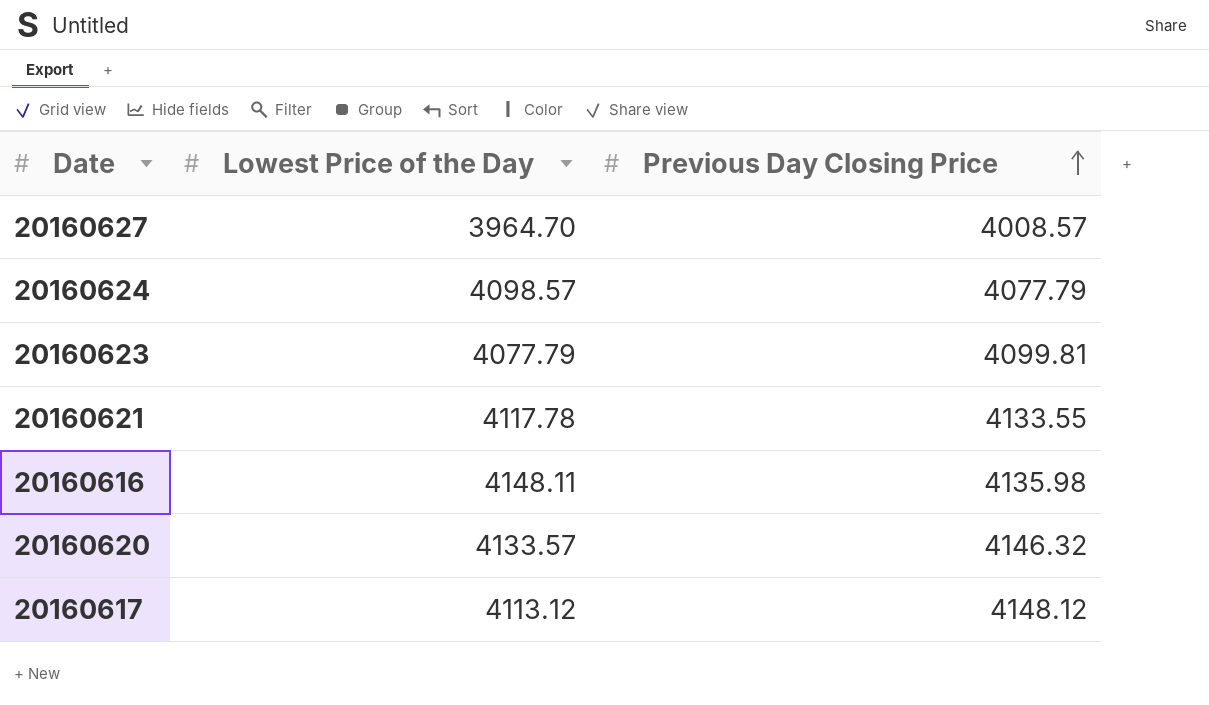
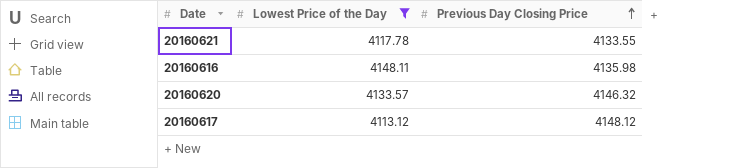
filter: none -> Lowest Price of the Day >= 4113.12

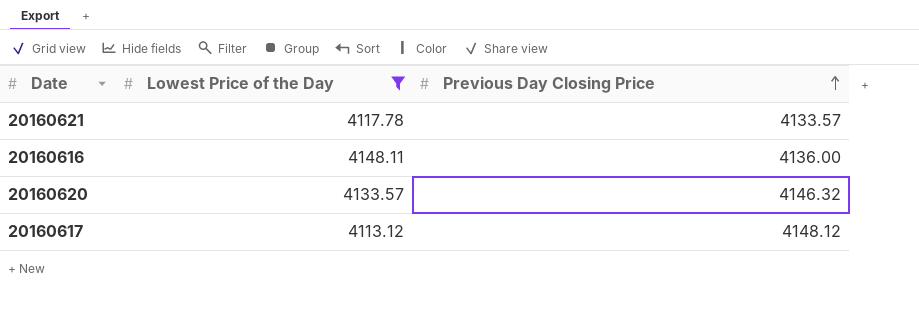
20160621 | Previous Day Closing Price: 4133.55 -> 4133.57
20160616 | Previous Day Closing Price: 4135.98 -> 4136.00

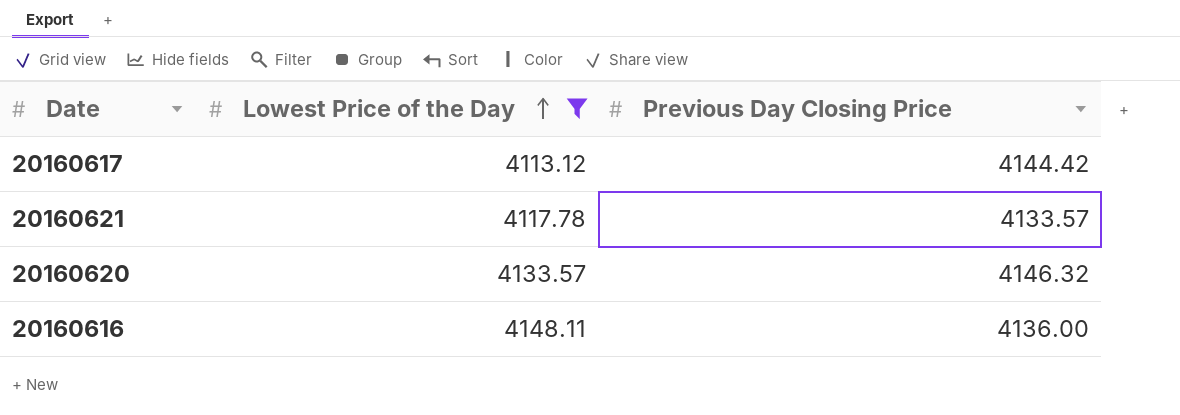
row order: Previous Day Closing Price ascending -> Lowest Price of the Day ascending
20160617 | Previous Day Closing Price: 4148.12 -> 4144.42

